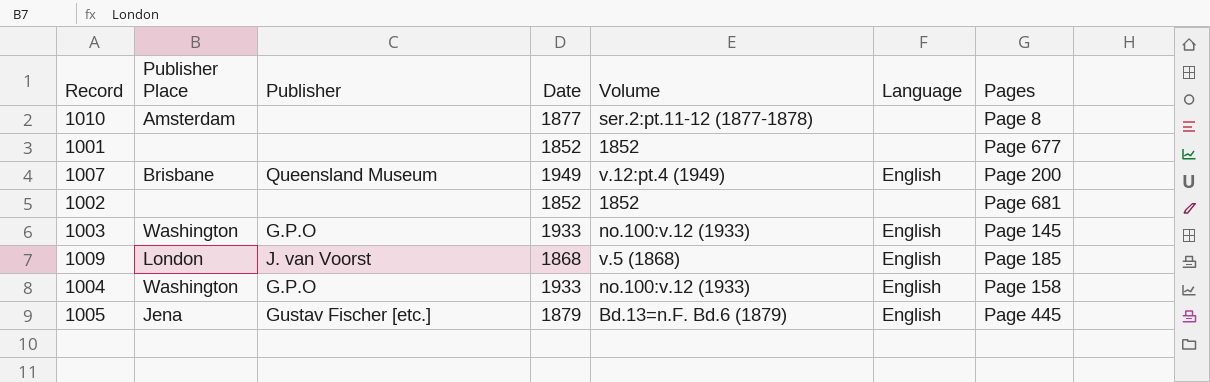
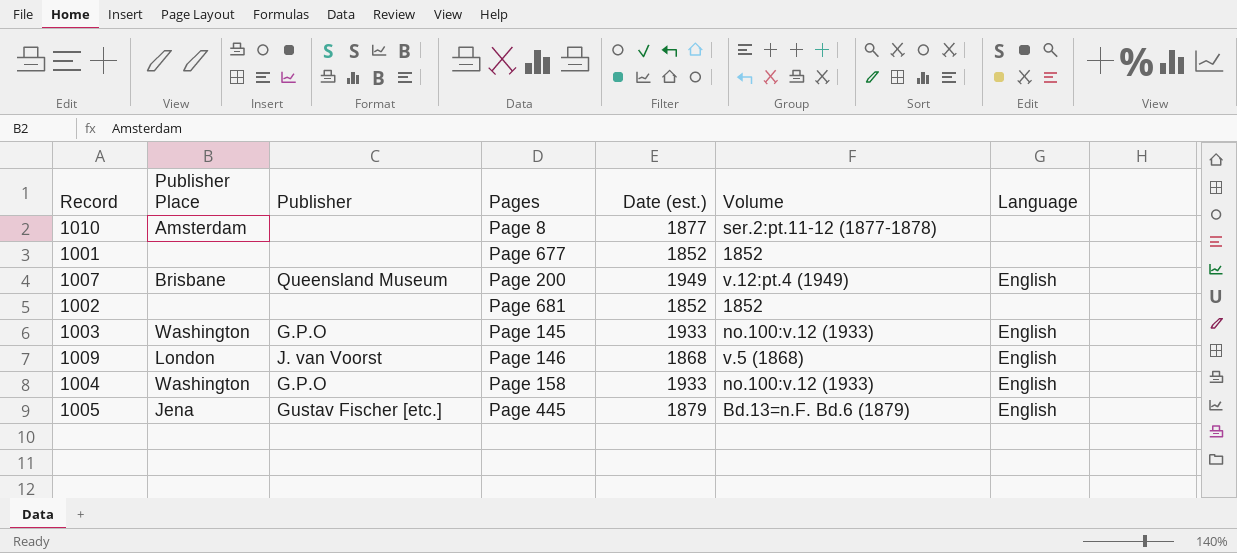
column Pages | position: 7 -> 4
column name: Date -> Date (est.)
1009 | Pages: Page 185 -> Page 146

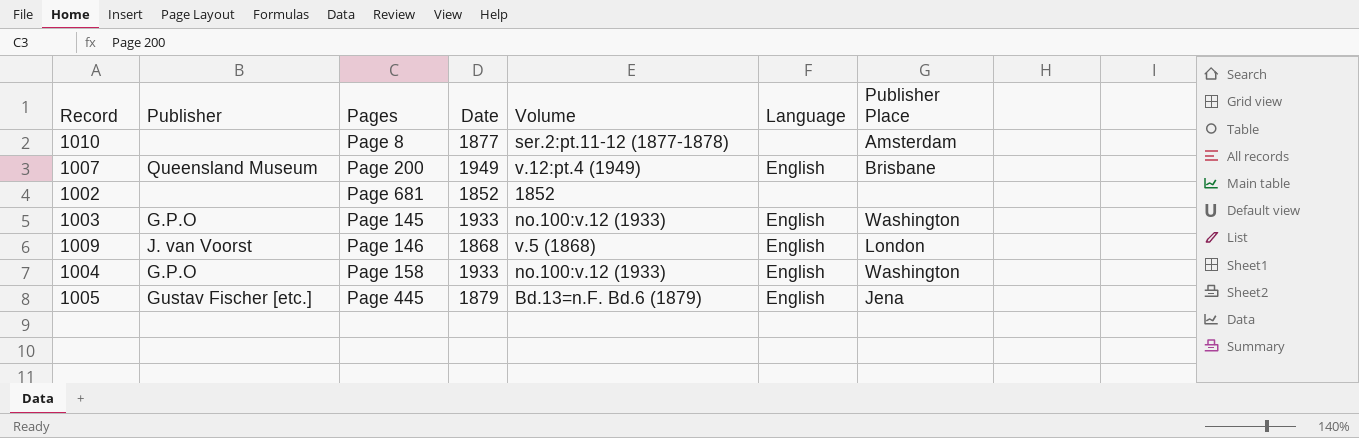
column name: Date (est.) -> Date
column Publisher Place | position: 2 -> 7
row 1001: none | none | Page 677 | 1852 | 1852 | none -> none

